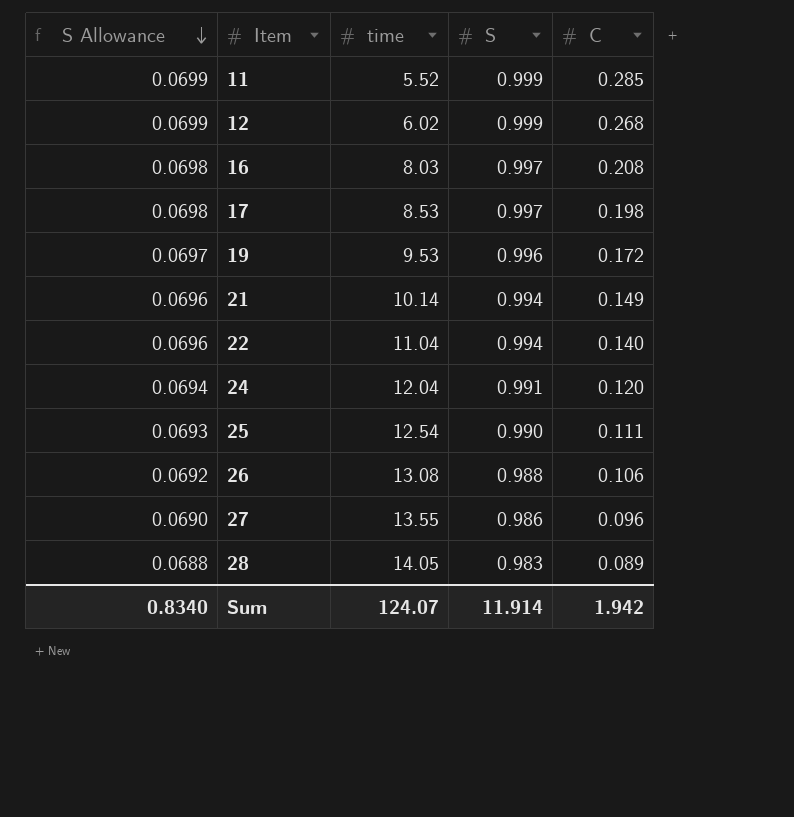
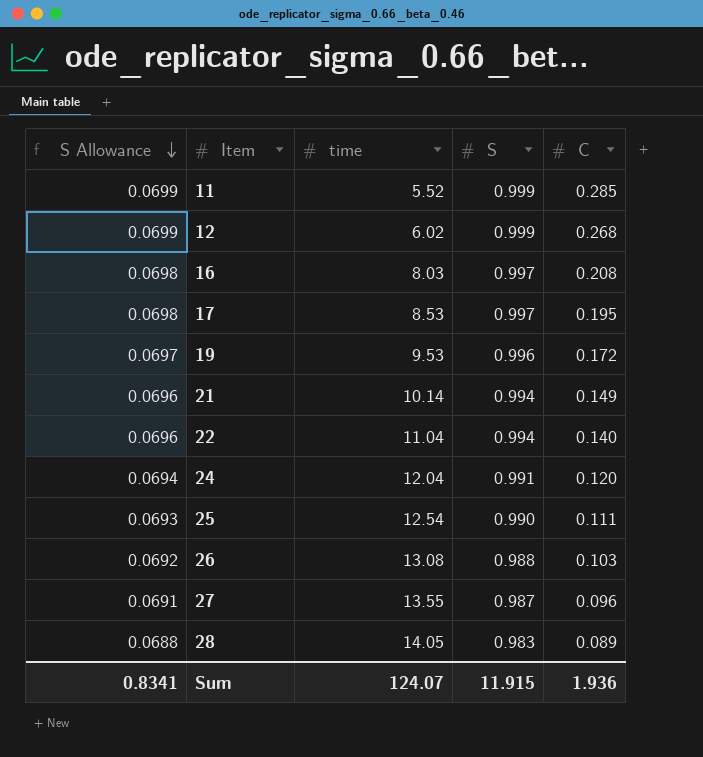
17 | C: 0.198 -> 0.195
26 | C: 0.106 -> 0.103
27 | S Allowance: 0.0690 -> 0.0691
27 | S: 0.986 -> 0.987
Sum | S Allowance: 0.8340 -> 0.8341
Sum | S: 11.914 -> 11.915
Sum | C: 1.942 -> 1.936

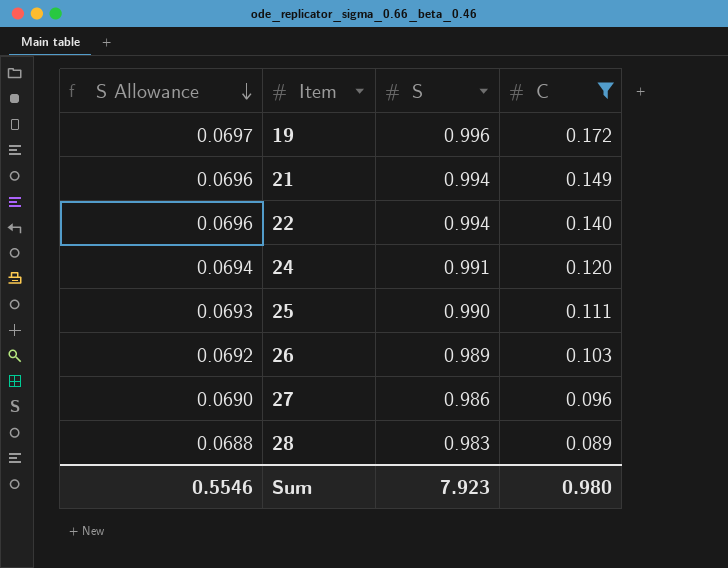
filter: none -> C <= 0.172
column time | position: 3 -> none
26 | S: 0.988 -> 0.989
27 | S Allowance: 0.0691 -> 0.0690
27 | S: 0.987 -> 0.986
Sum | S Allowance: 0.8341 -> 0.5546
Sum | S: 11.915 -> 7.923
Sum | C: 1.936 -> 0.980

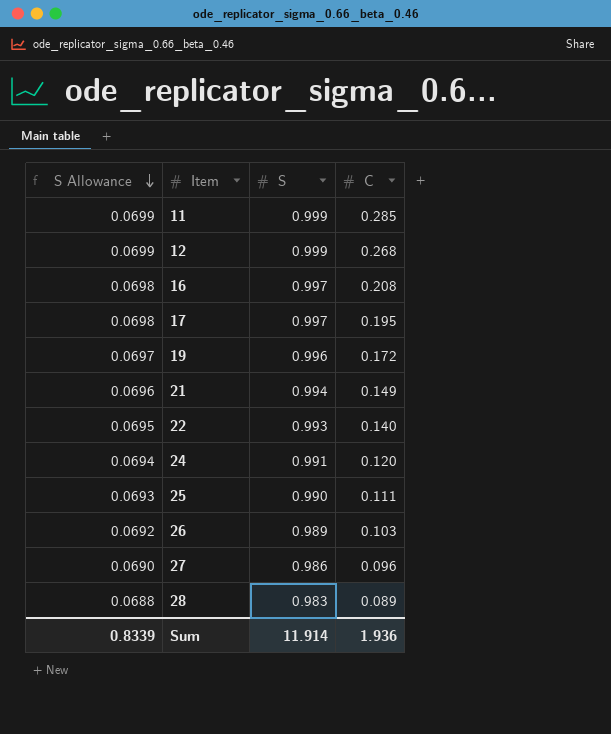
filter: C <= 0.172 -> none
22 | S Allowance: 0.0696 -> 0.0695
22 | S: 0.994 -> 0.993
Sum | S Allowance: 0.5546 -> 0.8339
Sum | S: 7.923 -> 11.914
Sum | C: 0.980 -> 1.936

